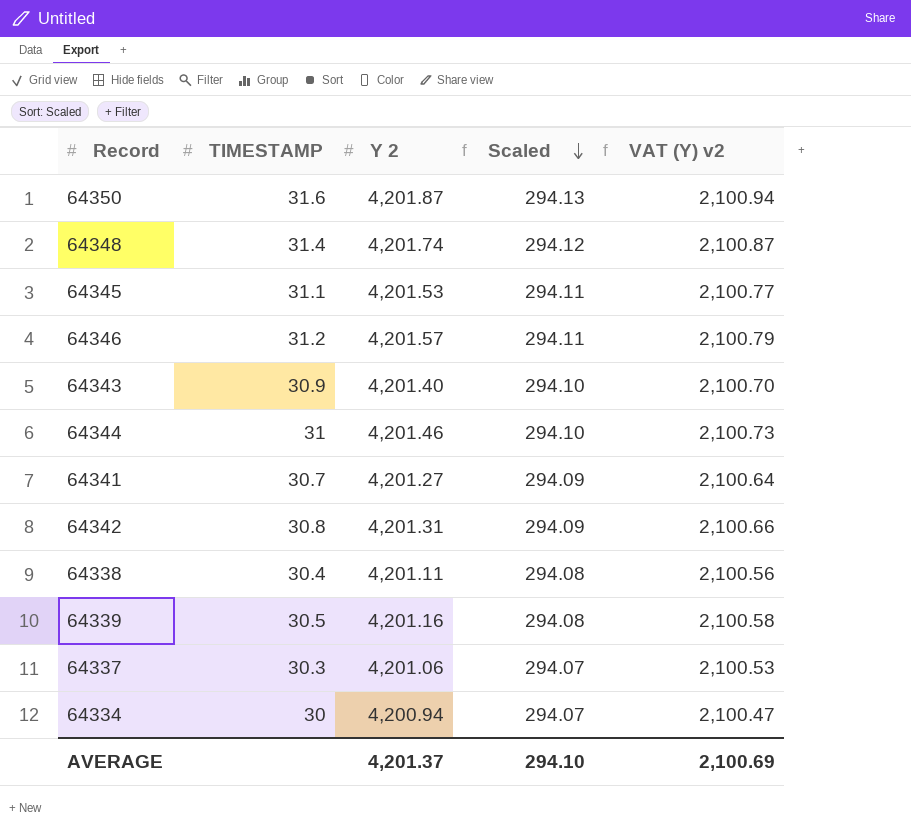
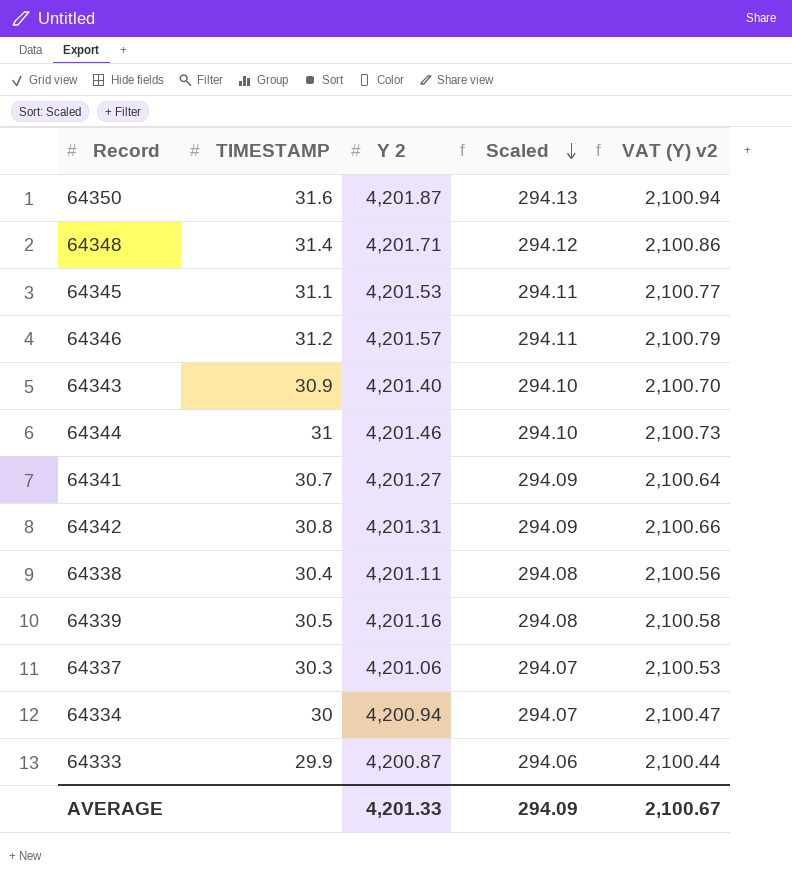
64348 | Y 2: 4,201.74 -> 4,201.71
64348 | VAT (Y) v2: 2,100.87 -> 2,100.86
row 64333: none -> 29.9 | 4,200.87 | 294.06 | 2,100.44
AVERAGE | Y 2: 4,201.37 -> 4,201.33
AVERAGE | Scaled: 294.10 -> 294.09
AVERAGE | VAT (Y) v2: 2,100.69 -> 2,100.67

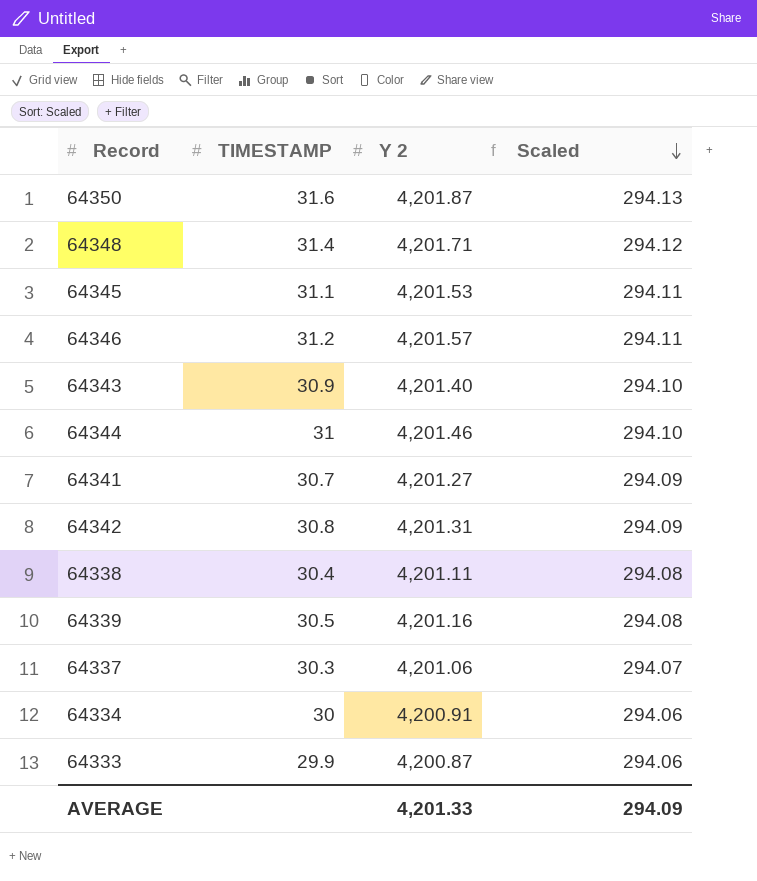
column VAT (Y) v2 | formula: [Y 2] * 0.5 -> none
64334 | Y 2: 4,200.94 -> 4,200.91
64334 | Scaled: 294.07 -> 294.06

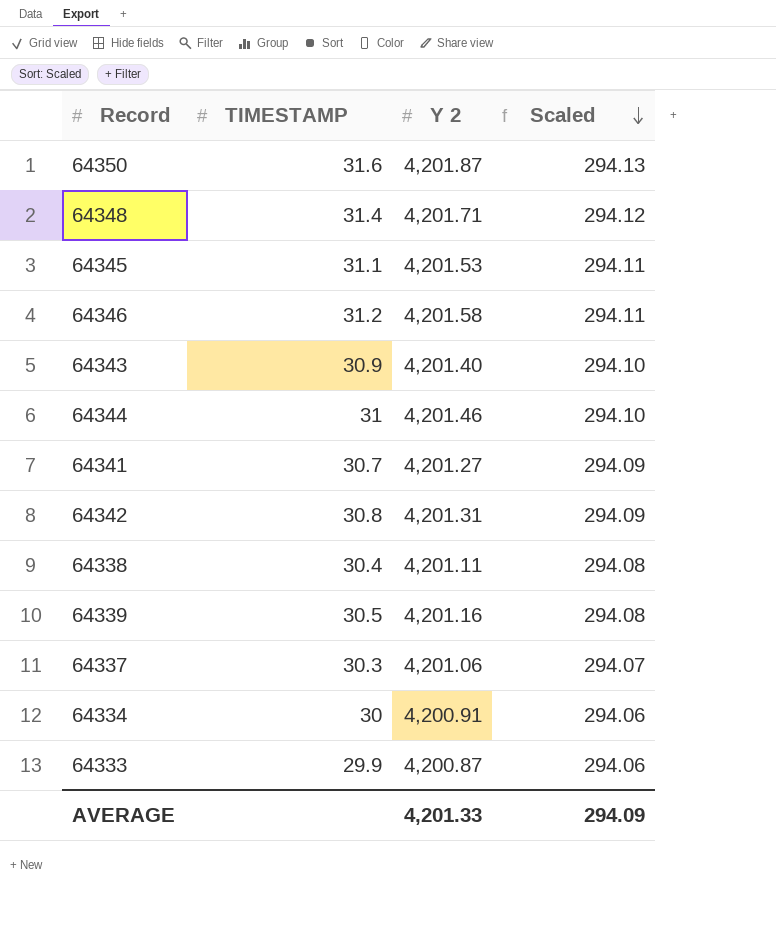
64346 | Y 2: 4,201.57 -> 4,201.58

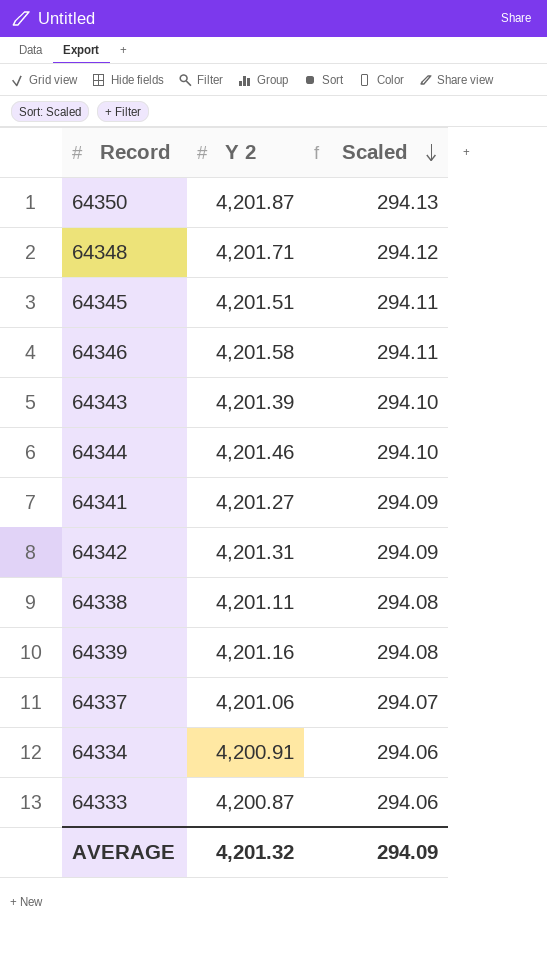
column TIMESTAMP | position: 2 -> none
64345 | Y 2: 4,201.53 -> 4,201.51
64343 | Y 2: 4,201.40 -> 4,201.39
AVERAGE | Y 2: 4,201.33 -> 4,201.32

